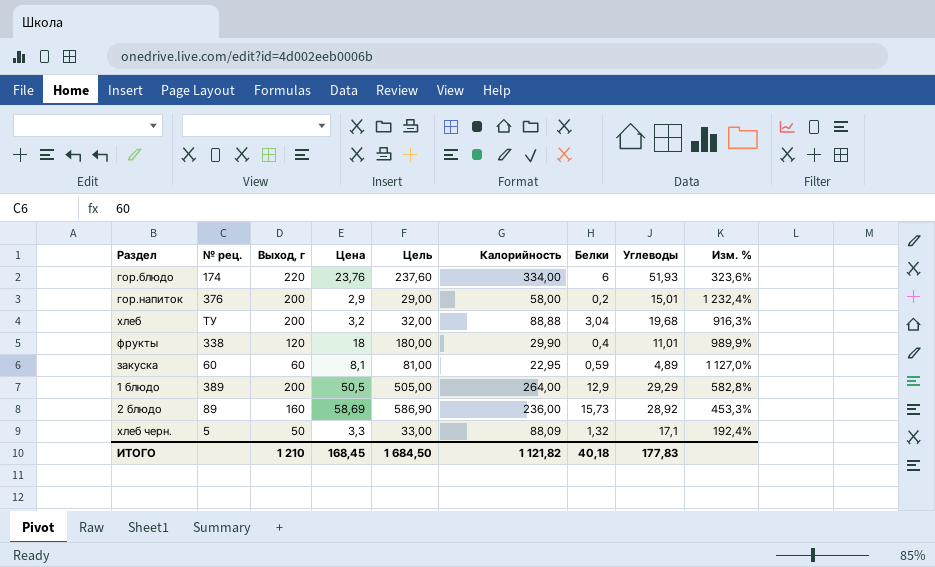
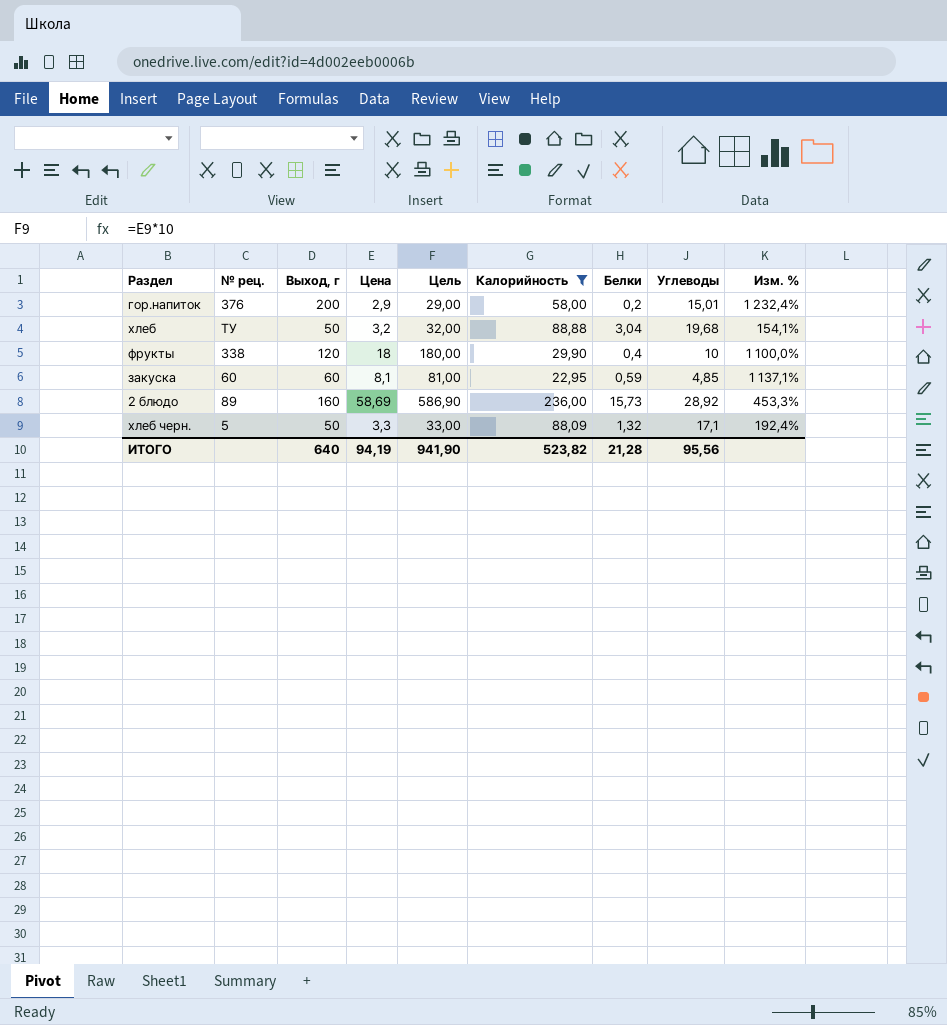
filter: none -> Калорийность <= 236,00
хлеб | Выход, г: 200 -> 50
хлеб | Изм. %: 916,3% -> 154,1%
фрукты | Углеводы: 11,01 -> 10
фрукты | Изм. %: 989,9% -> 1 100,0%
закуска | Углеводы: 4,89 -> 4,85
закуска | Изм. %: 1 127,0% -> 1 137,1%
ИТОГО | Выход, г: 1 210 -> 640
ИТОГО | Цена: 168,45 -> 94,19
ИТОГО | Цель: 1 684,50 -> 941,90
ИТОГО | Калорийность: 1 121,82 -> 523,82
ИТОГО | Белки: 40,18 -> 21,28
ИТОГО | Углеводы: 177,83 -> 95,56

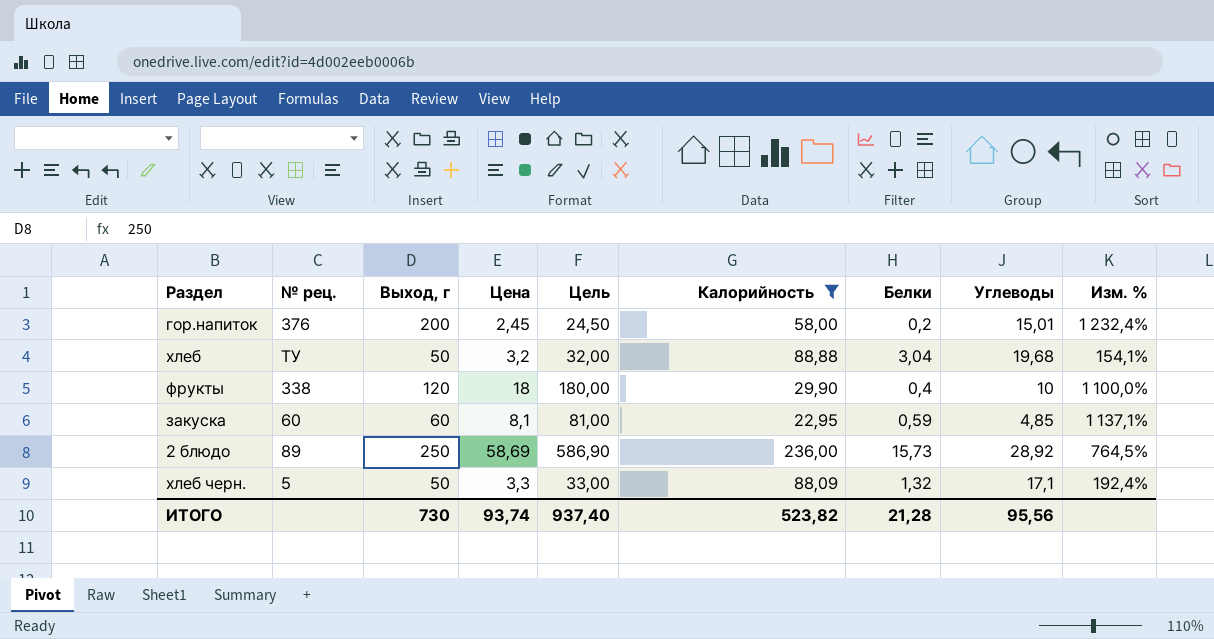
гор.напиток | Цена: 2,9 -> 2,45
гор.напиток | Цель: 29,00 -> 24,50
2 блюдо | Выход, г: 160 -> 250
2 блюдо | Изм. %: 453,3% -> 764,5%
ИТОГО | Выход, г: 640 -> 730
ИТОГО | Цена: 94,19 -> 93,74
ИТОГО | Цель: 941,90 -> 937,40

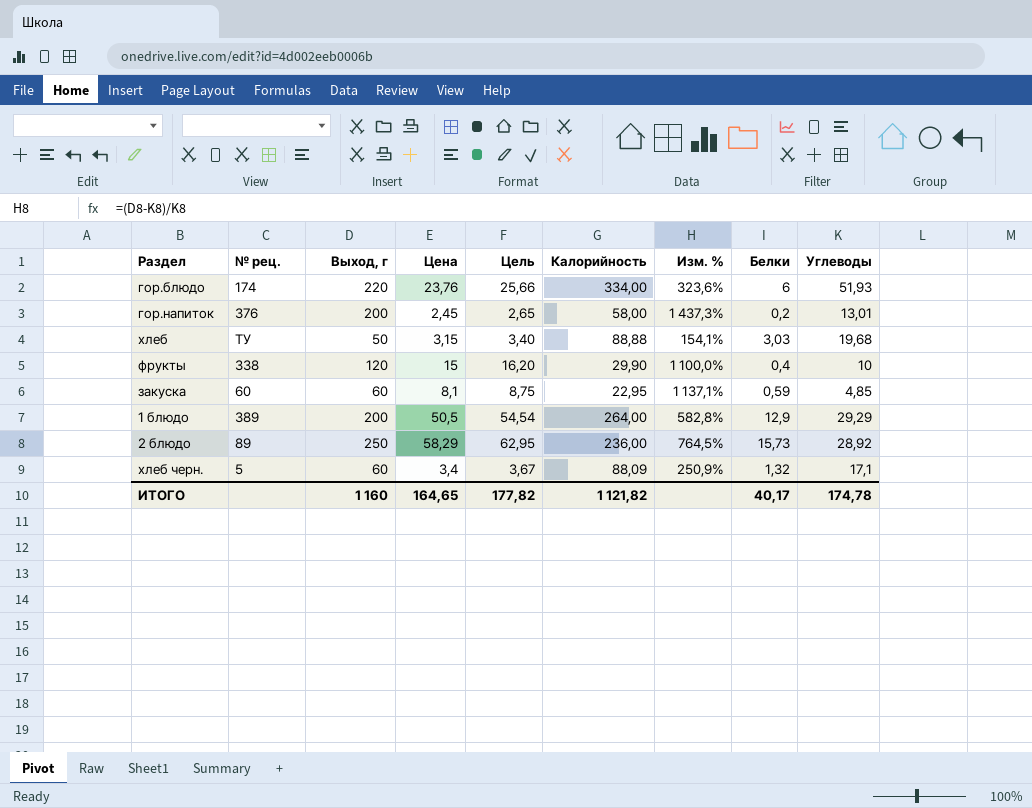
filter: Калорийность <= 236,00 -> none
column Цель | formula: [Цена] * 10 -> [Цена] * 1,08
column Изм. % | position: 9 -> 7
гор.напиток | Изм. %: 1 232,4% -> 1 437,3%
гор.напиток | Углеводы: 15,01 -> 13,01
хлеб | Цена: 3,2 -> 3,15
хлеб | Белки: 3,04 -> 3,03
фрукты | Цена: 18 -> 15
2 блюдо | Цена: 58,69 -> 58,29
хлеб черн. | Выход, г: 50 -> 60
хлеб черн. | Цена: 3,3 -> 3,4
хлеб черн. | Изм. %: 192,4% -> 250,9%
ИТОГО | Выход, г: 730 -> 1 160
ИТОГО | Цена: 93,74 -> 164,65
ИТОГО | Цель: 937,40 -> 177,82
ИТОГО | Калорийность: 523,82 -> 1 121,82
ИТОГО | Белки: 21,28 -> 40,17
ИТОГО | Углеводы: 95,56 -> 174,78

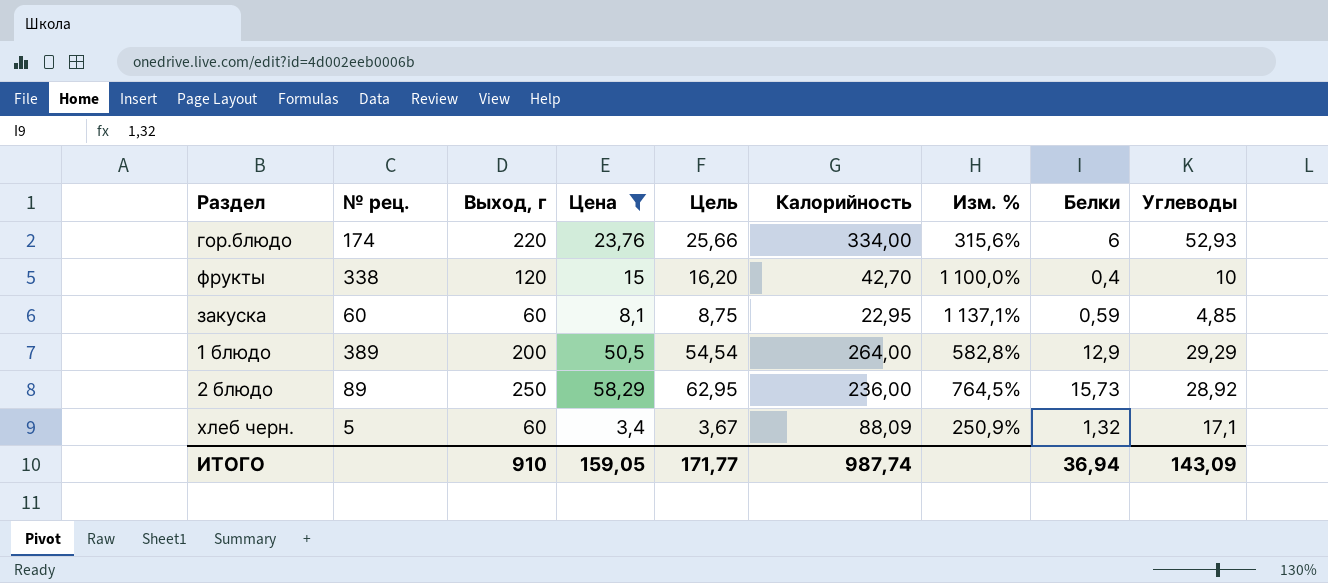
filter: none -> Цена >= 3,4
гор.блюдо | Изм. %: 323,6% -> 315,6%
гор.блюдо | Углеводы: 51,93 -> 52,93
фрукты | Калорийность: 29,90 -> 42,70
ИТОГО | Выход, г: 1 160 -> 910
ИТОГО | Цена: 164,65 -> 159,05
ИТОГО | Цель: 177,82 -> 171,77
ИТОГО | Калорийность: 1 121,82 -> 987,74
ИТОГО | Белки: 40,17 -> 36,94
ИТОГО | Углеводы: 174,78 -> 143,09

